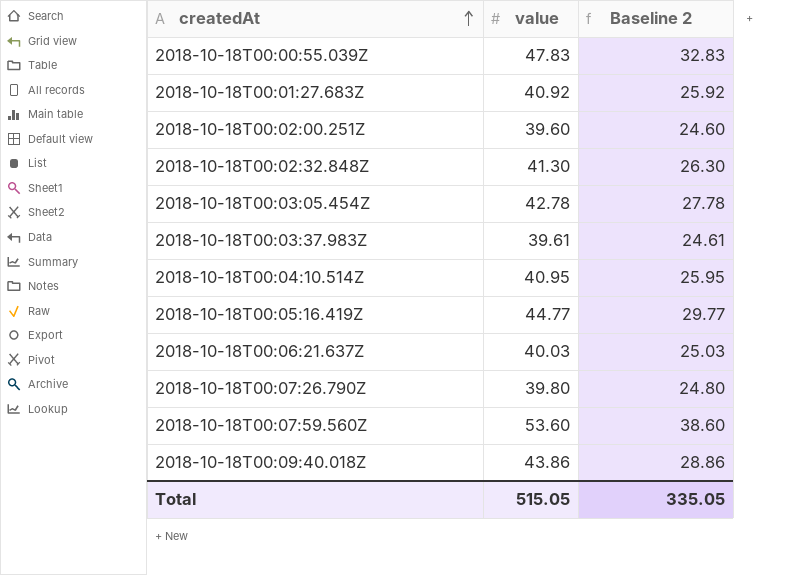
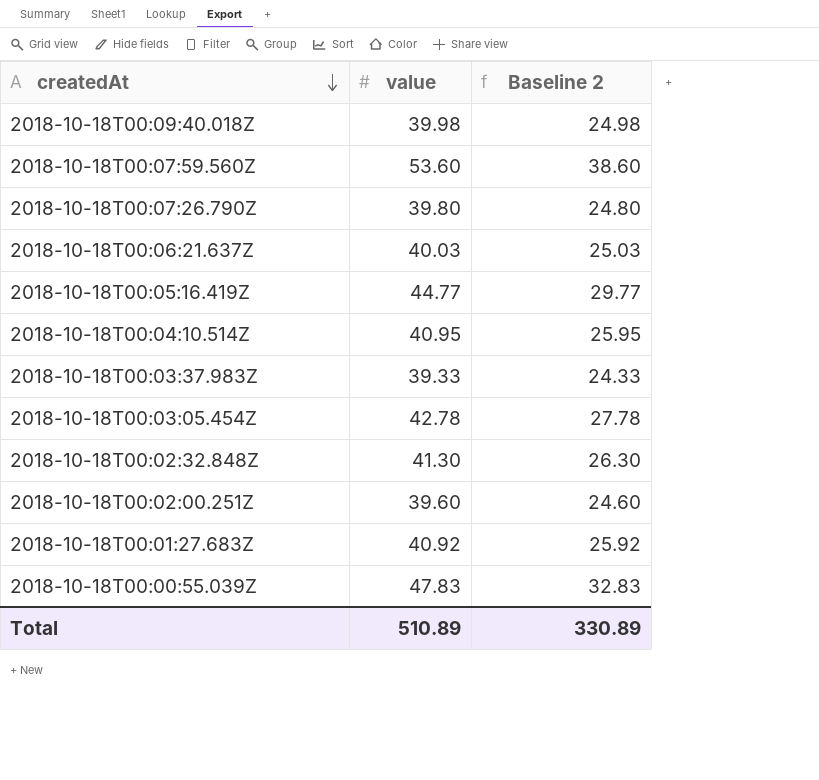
row order: createdAt ascending -> createdAt descending
2018-10-18T00:09:40.018Z | value: 43.86 -> 39.98
2018-10-18T00:09:40.018Z | Baseline 2: 28.86 -> 24.98
2018-10-18T00:03:37.983Z | value: 39.61 -> 39.33
2018-10-18T00:03:37.983Z | Baseline 2: 24.61 -> 24.33
Total | value: 515.05 -> 510.89
Total | Baseline 2: 335.05 -> 330.89

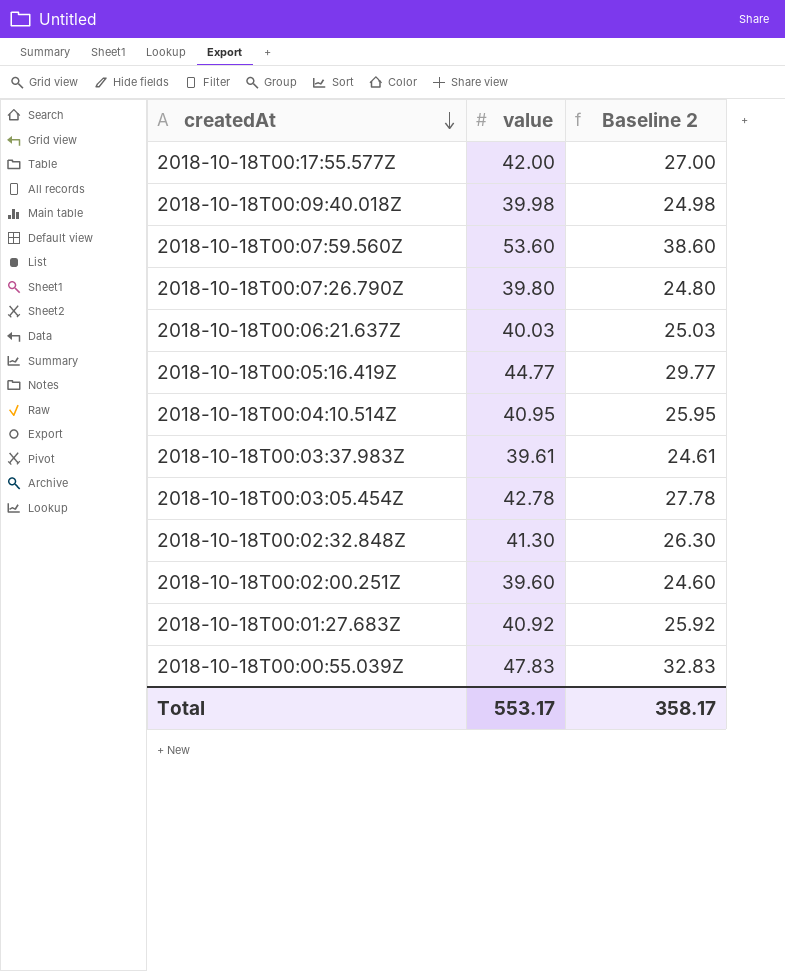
row 2018-10-18T00:17:55.577Z: none -> 42.00 | 27.00
2018-10-18T00:03:37.983Z | value: 39.33 -> 39.61
2018-10-18T00:03:37.983Z | Baseline 2: 24.33 -> 24.61
Total | value: 510.89 -> 553.17
Total | Baseline 2: 330.89 -> 358.17

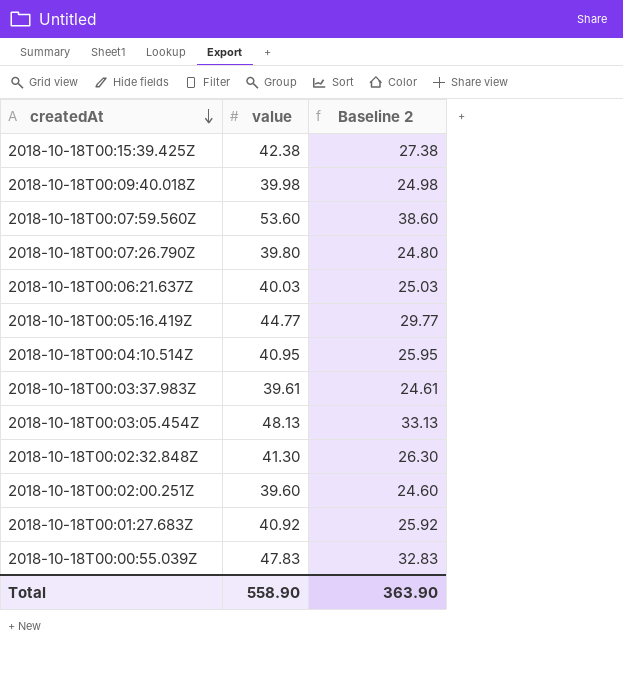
row 2018-10-18T00:17:55.577Z: 42.00 | 27.00 -> none
row 2018-10-18T00:15:39.425Z: none -> 42.38 | 27.38
2018-10-18T00:03:05.454Z | value: 42.78 -> 48.13
2018-10-18T00:03:05.454Z | Baseline 2: 27.78 -> 33.13
Total | value: 553.17 -> 558.90
Total | Baseline 2: 358.17 -> 363.90

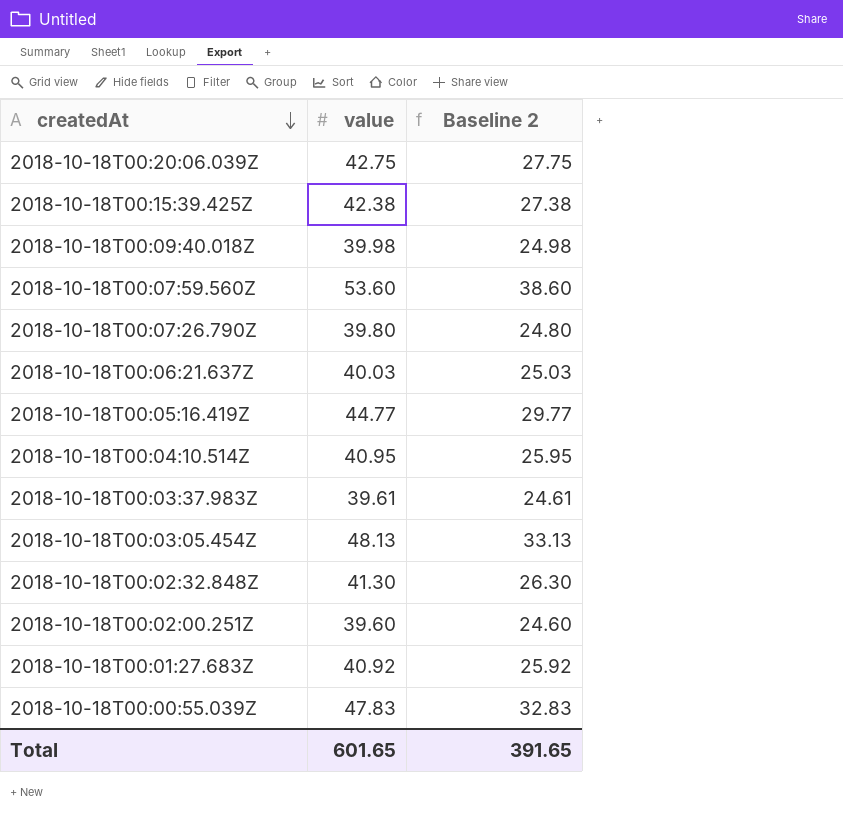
row 2018-10-18T00:20:06.039Z: none -> 42.75 | 27.75
Total | value: 558.90 -> 601.65
Total | Baseline 2: 363.90 -> 391.65

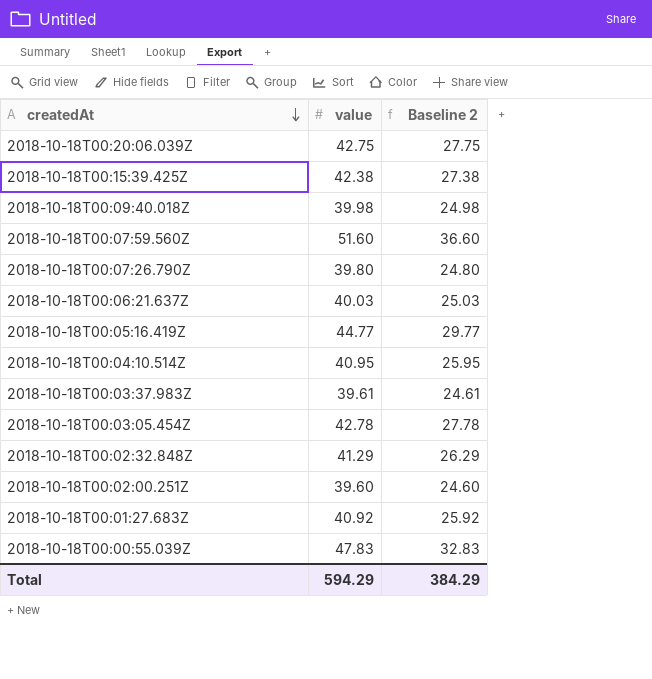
2018-10-18T00:07:59.560Z | value: 53.60 -> 51.60
2018-10-18T00:07:59.560Z | Baseline 2: 38.60 -> 36.60
2018-10-18T00:03:05.454Z | value: 48.13 -> 42.78
2018-10-18T00:03:05.454Z | Baseline 2: 33.13 -> 27.78
2018-10-18T00:02:32.848Z | value: 41.30 -> 41.29
2018-10-18T00:02:32.848Z | Baseline 2: 26.30 -> 26.29
Total | value: 601.65 -> 594.29
Total | Baseline 2: 391.65 -> 384.29

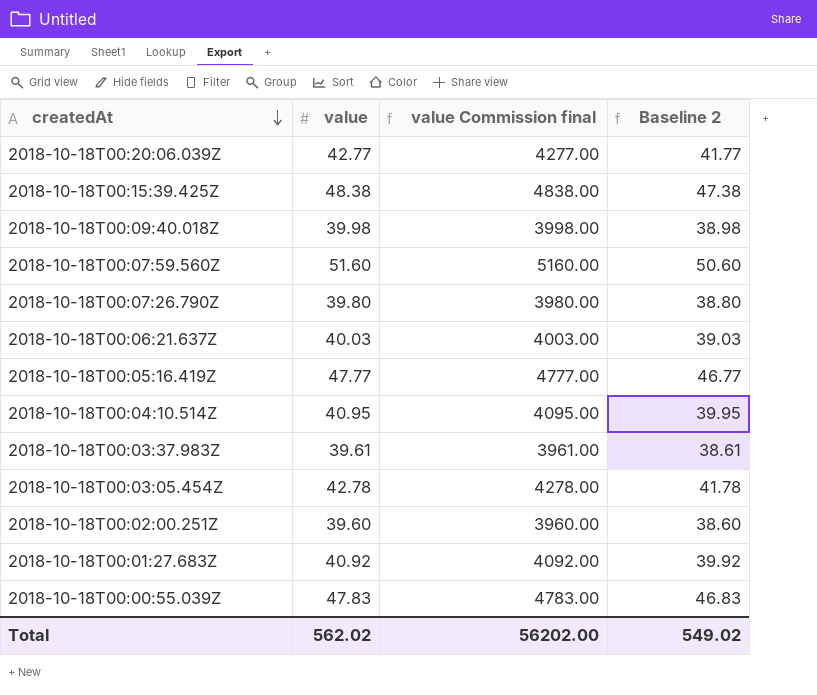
column value Commission final | formula: none -> [value] * 100
column Baseline 2 | formula: [value] - 15 -> [value] - 1
row 2018-10-18T00:02:32.848Z: 41.29 | 26.29 -> none
2018-10-18T00:20:06.039Z | value: 42.75 -> 42.77
2018-10-18T00:15:39.425Z | value: 42.38 -> 48.38
2018-10-18T00:05:16.419Z | value: 44.77 -> 47.77
Total | value: 594.29 -> 562.02
Total | Baseline 2: 384.29 -> 549.02

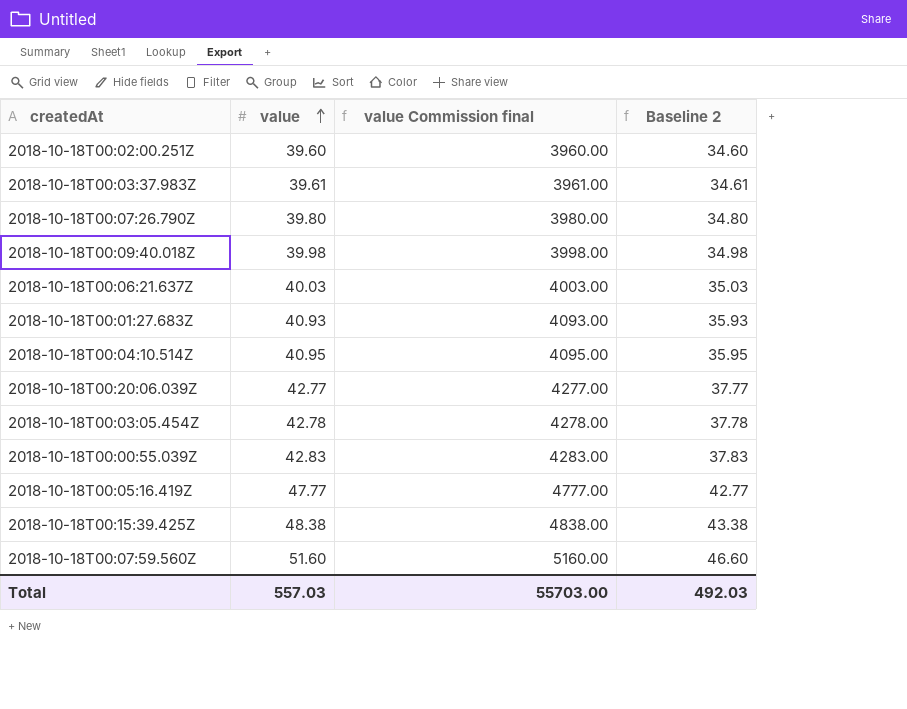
row order: createdAt descending -> value ascending
column Baseline 2 | formula: [value] - 1 -> [value] - 5
2018-10-18T00:01:27.683Z | value: 40.92 -> 40.93
2018-10-18T00:01:27.683Z | value Commission final: 4092.00 -> 4093.00
2018-10-18T00:00:55.039Z | value: 47.83 -> 42.83
2018-10-18T00:00:55.039Z | value Commission final: 4783.00 -> 4283.00
Total | value: 562.02 -> 557.03
Total | value Commission final: 56202.00 -> 55703.00
Total | Baseline 2: 549.02 -> 492.03

